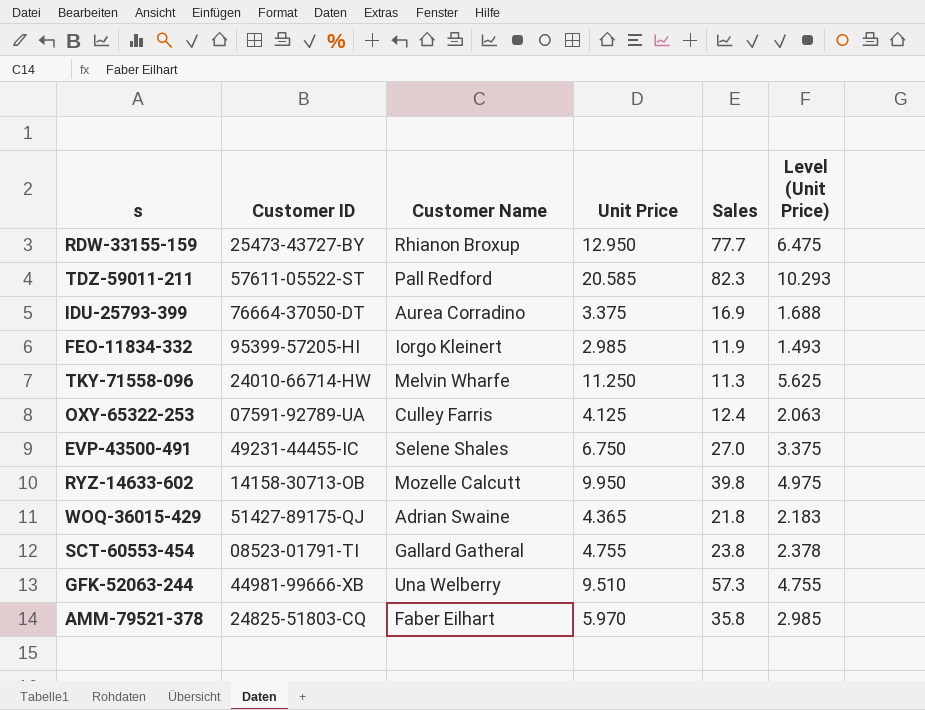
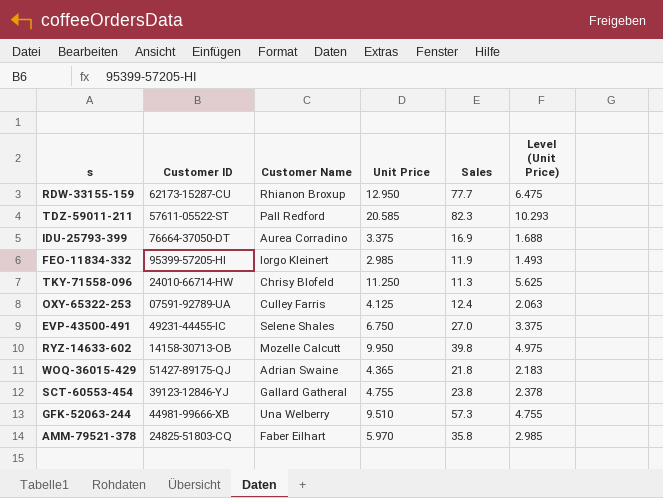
RDW-33155-159 | Customer ID: 25473-43727-BY -> 62173-15287-CU
TKY-71558-096 | Customer Name: Melvin Wharfe -> Chrisy Blofeld
SCT-60553-454 | Customer ID: 08523-01791-TI -> 39123-12846-YJ

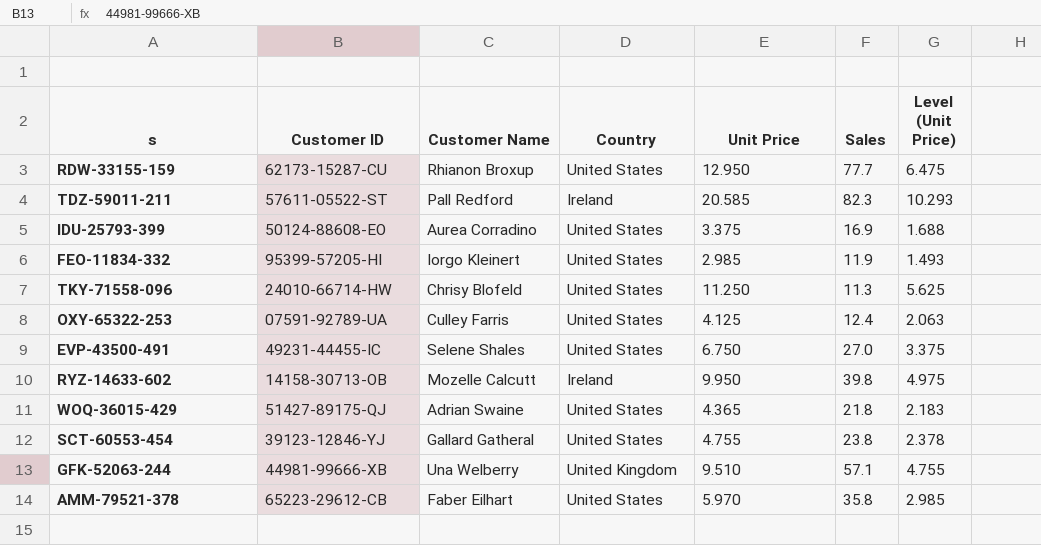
column Country | position: none -> 4
IDU-25793-399 | Customer ID: 76664-37050-DT -> 50124-88608-EO
GFK-52063-244 | Sales: 57.3 -> 57.1
AMM-79521-378 | Customer ID: 24825-51803-CQ -> 65223-29612-CB

